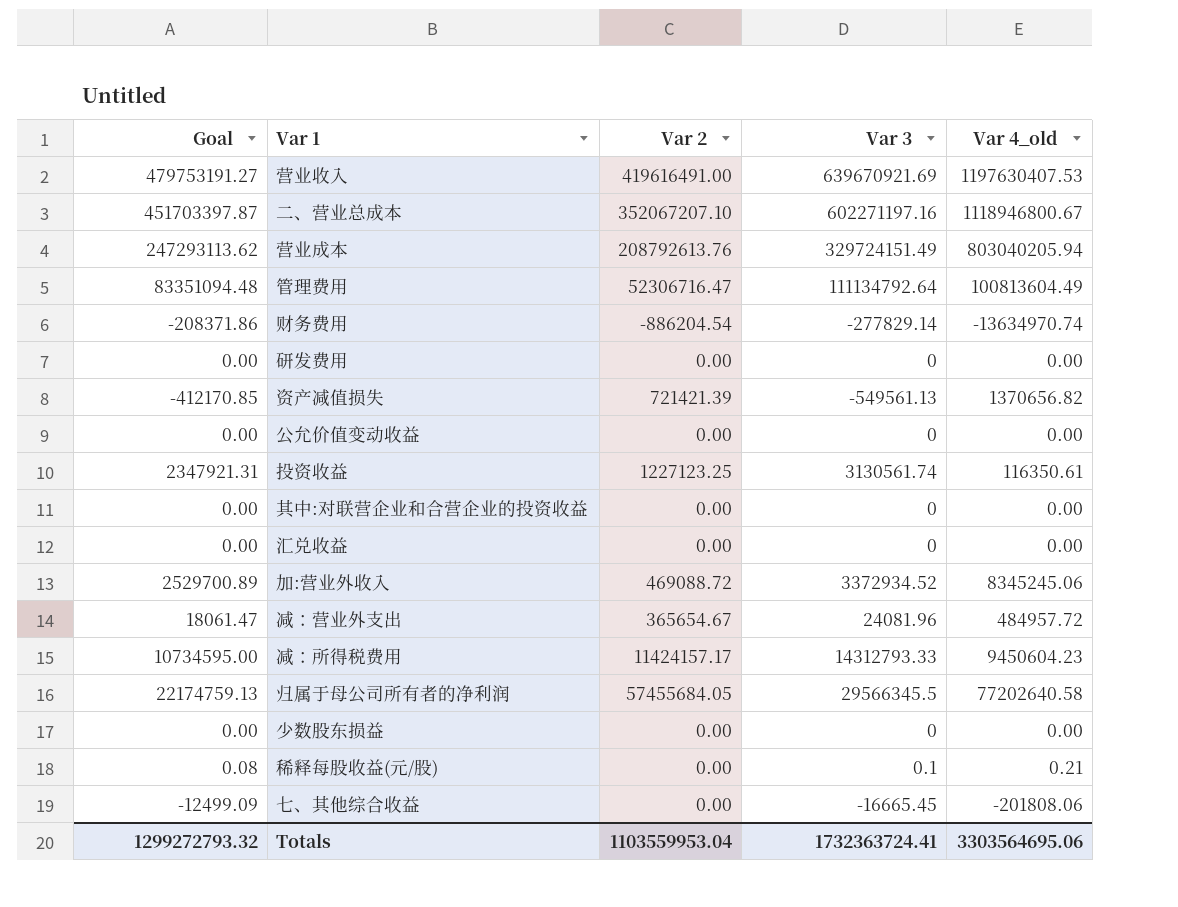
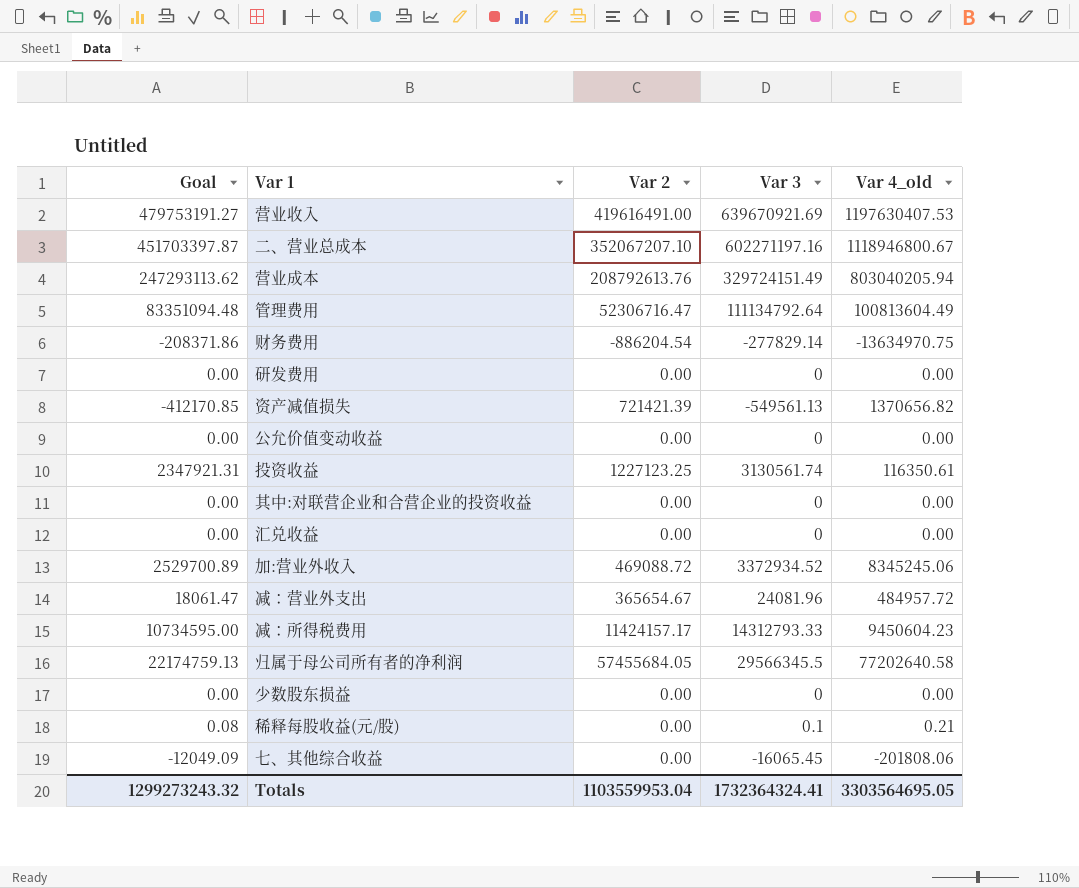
财务费用 | Var 4_old: -13634970.74 -> -13634970.75
七、其他综合收益 | Goal: -12499.09 -> -12049.09
七、其他综合收益 | Var 3: -16665.45 -> -16065.45
Totals | Goal: 1299272793.32 -> 1299273243.32
Totals | Var 3: 1732363724.41 -> 1732364324.41
Totals | Var 4_old: 3303564695.06 -> 3303564695.05

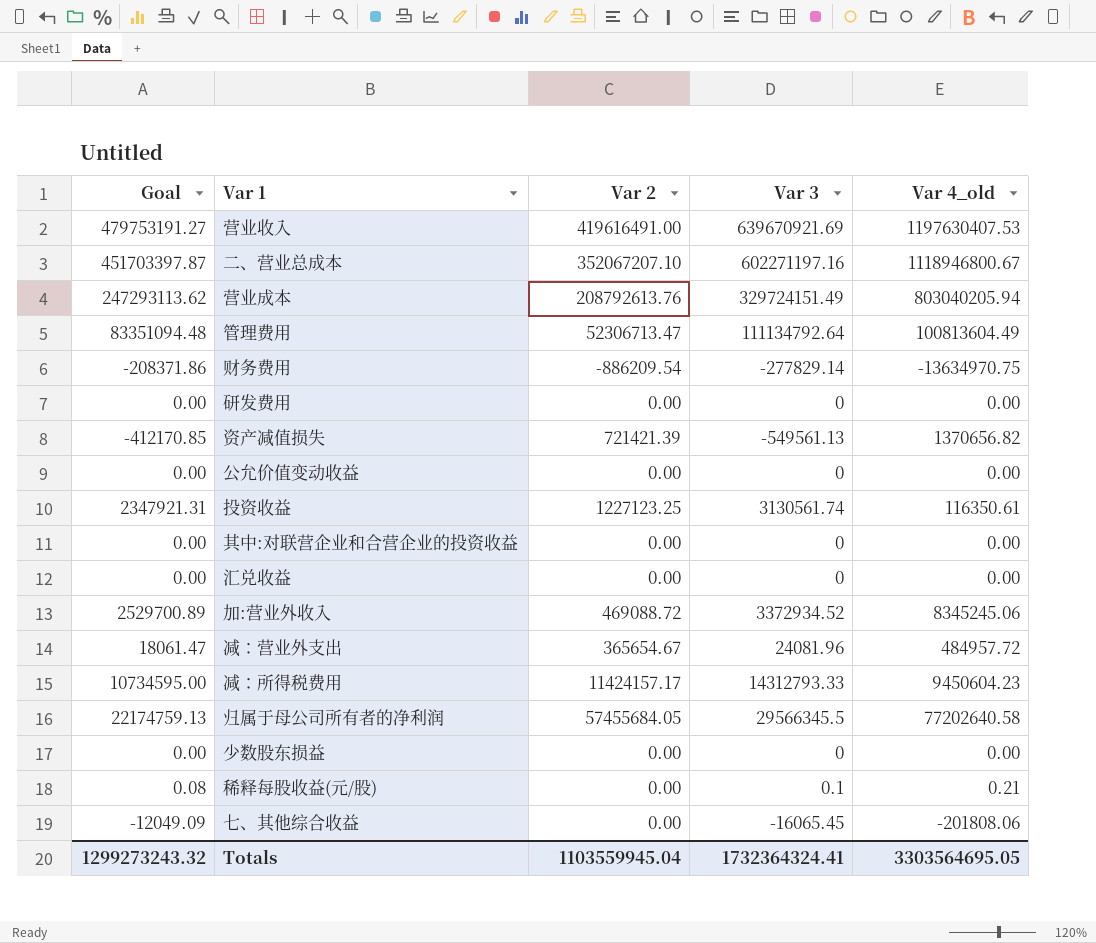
管理费用 | Var 2: 52306716.47 -> 52306713.47
财务费用 | Var 2: -886204.54 -> -886209.54
Totals | Var 2: 1103559953.04 -> 1103559945.04

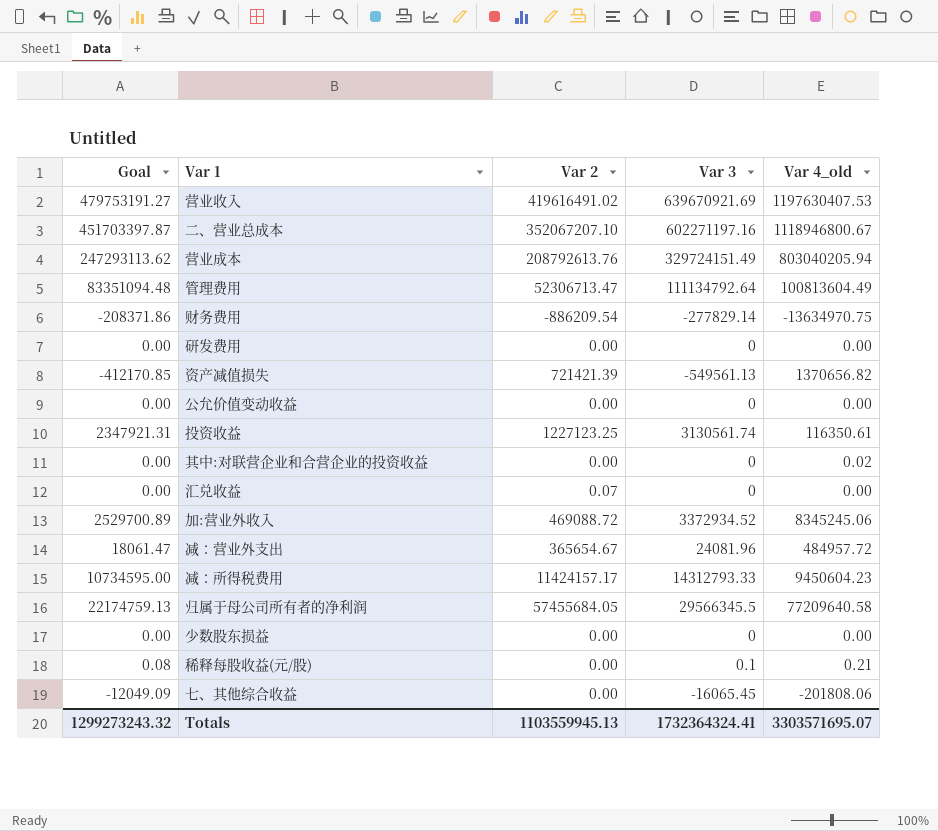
营业收入 | Var 2: 419616491.00 -> 419616491.02
其中:对联营企业和合营企业的投资收益 | Var 4_old: 0.00 -> 0.02
汇兑收益 | Var 2: 0.00 -> 0.07
归属于母公司所有者的净利润 | Var 4_old: 77202640.58 -> 77209640.58
Totals | Var 2: 1103559945.04 -> 1103559945.13
Totals | Var 4_old: 3303564695.05 -> 3303571695.07

